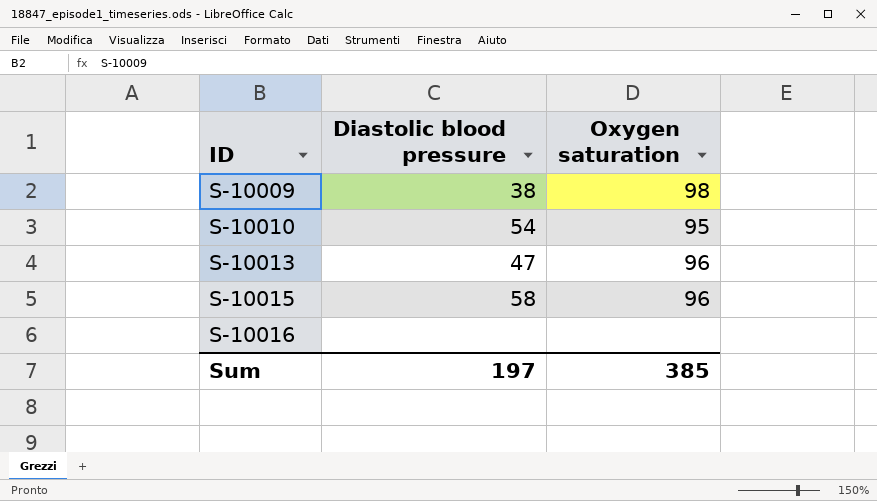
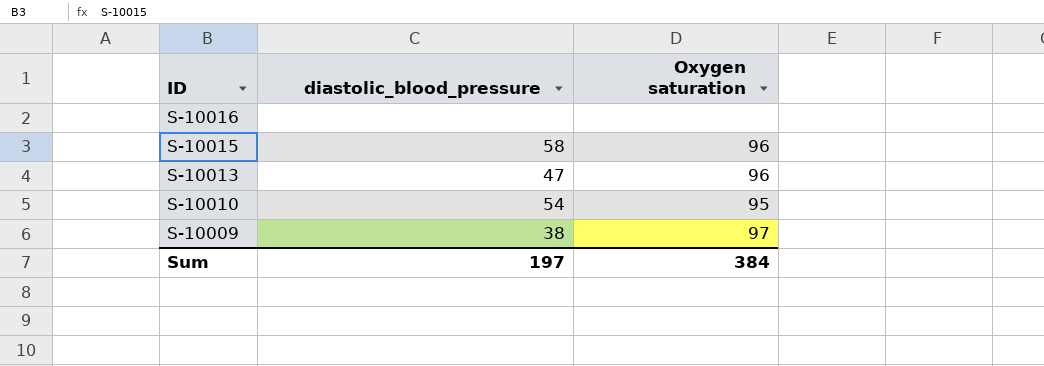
row order: ID ascending -> ID descending
column name: Diastolic blood pressure -> diastolic_blood_pressure
S-10009 | Oxygen saturation: 98 -> 97
Sum | Oxygen saturation: 385 -> 384

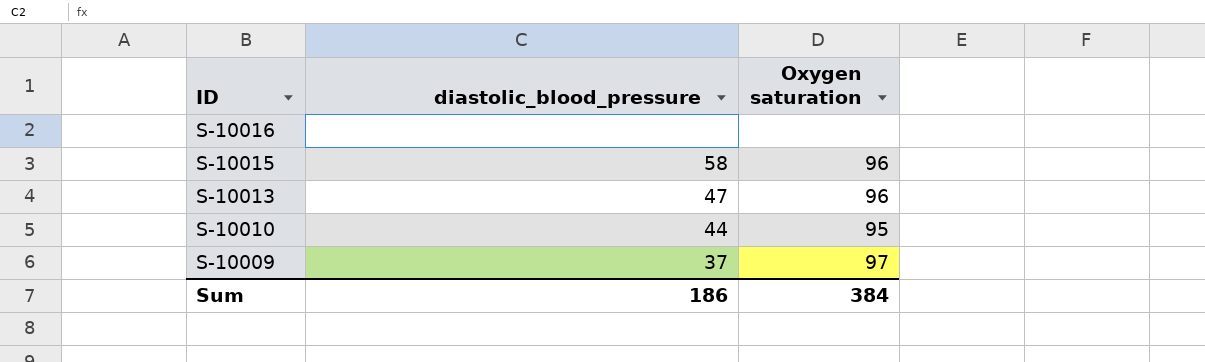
S-10010 | diastolic_blood_pressure: 54 -> 44
S-10009 | diastolic_blood_pressure: 38 -> 37
Sum | diastolic_blood_pressure: 197 -> 186

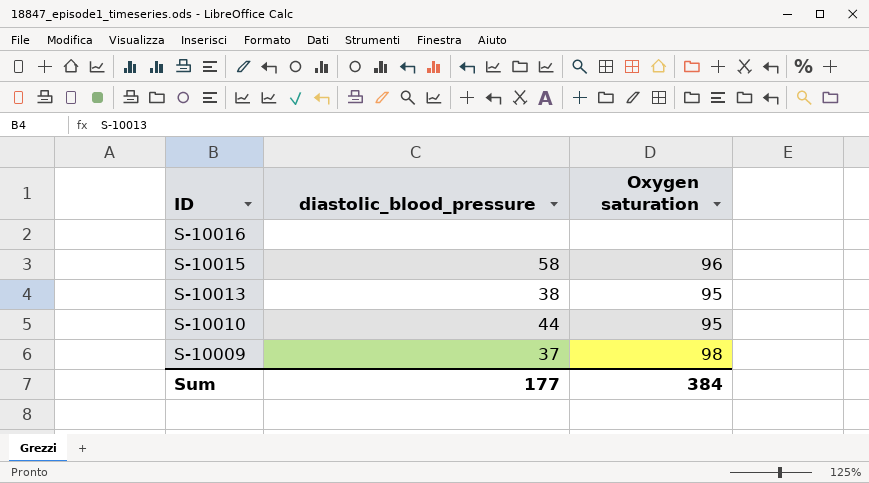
S-10013 | diastolic_blood_pressure: 47 -> 38
S-10013 | Oxygen saturation: 96 -> 95
S-10009 | Oxygen saturation: 97 -> 98
Sum | diastolic_blood_pressure: 186 -> 177

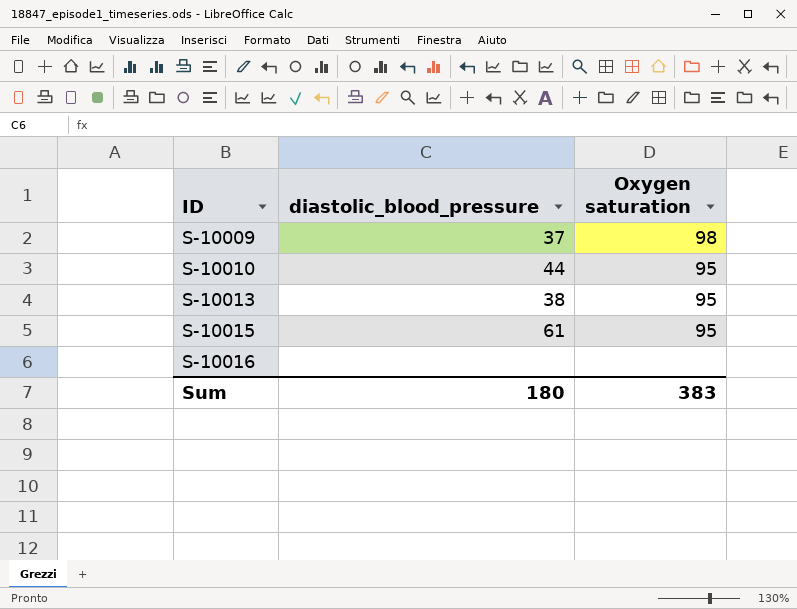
row order: ID descending -> ID ascending
S-10015 | diastolic_blood_pressure: 58 -> 61
S-10015 | Oxygen saturation: 96 -> 95
Sum | diastolic_blood_pressure: 177 -> 180
Sum | Oxygen saturation: 384 -> 383

